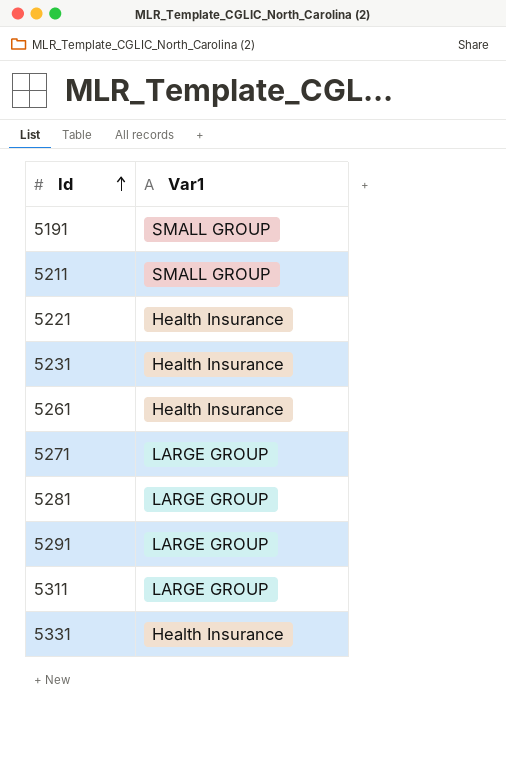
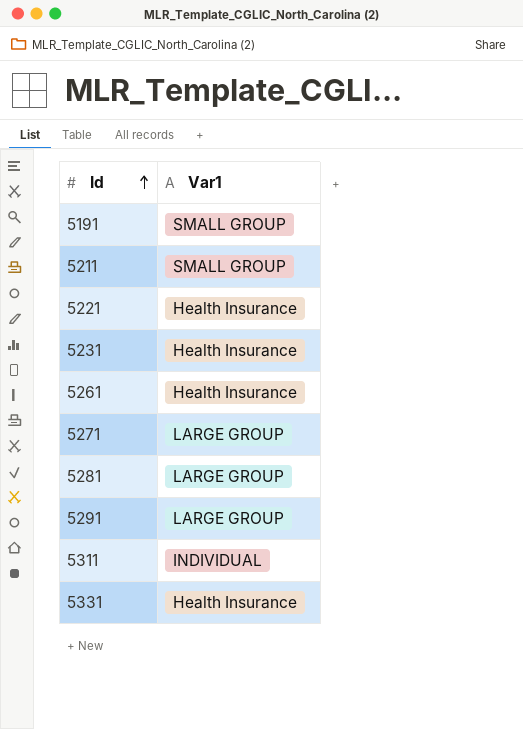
5311 | Var1: LARGE GROUP -> INDIVIDUAL

